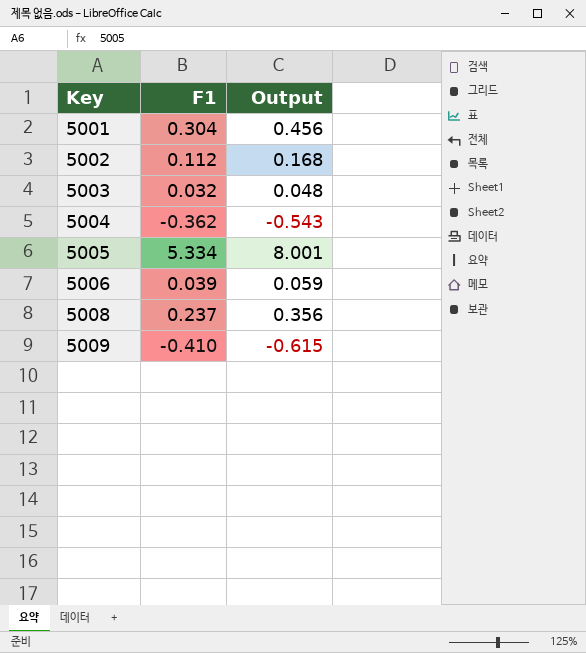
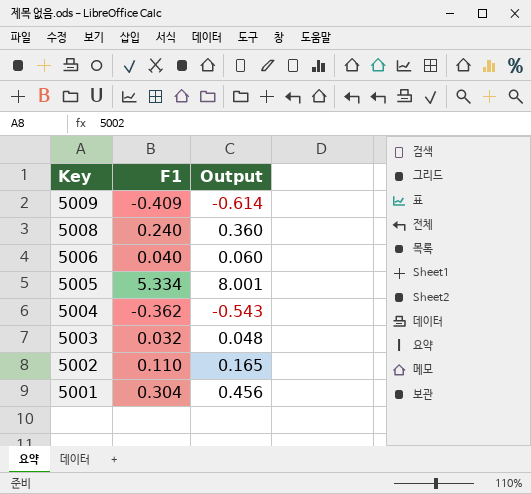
row order: Key ascending -> Key descending
5009 | F1: -0.410 -> -0.409
5009 | Output: -0.615 -> -0.614
5008 | F1: 0.237 -> 0.240
5008 | Output: 0.356 -> 0.360
5006 | F1: 0.039 -> 0.040
5006 | Output: 0.059 -> 0.060
5002 | F1: 0.112 -> 0.110
5002 | Output: 0.168 -> 0.165

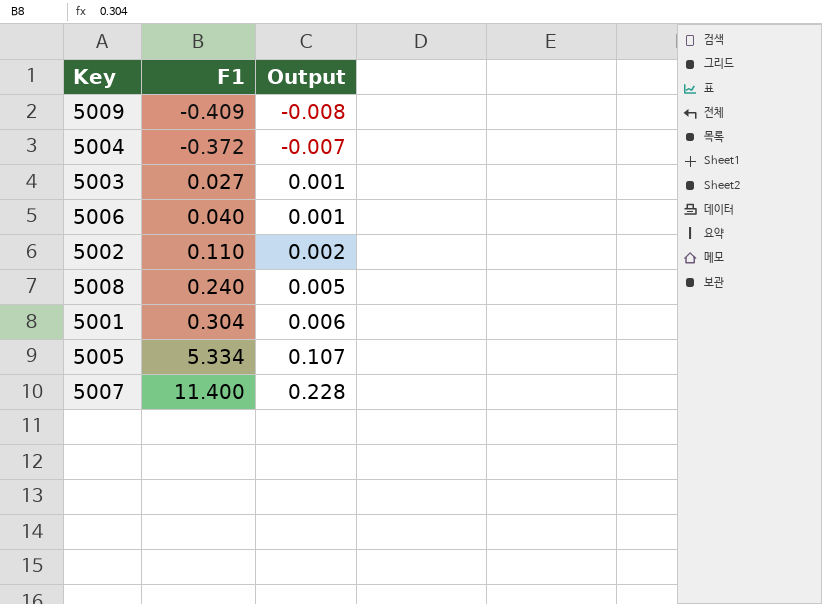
row order: Key descending -> F1 ascending
column Output | formula: [F1] * 1.5 -> [F1] * 0.02
5004 | F1: -0.362 -> -0.372
5003 | F1: 0.032 -> 0.027
row 5007: none -> 11.400 | 0.228

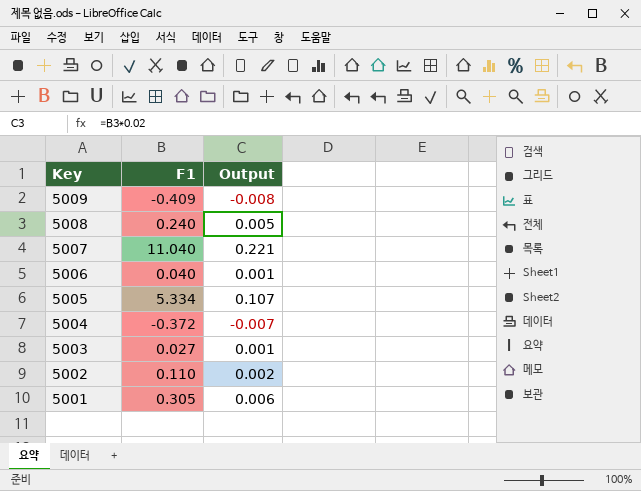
row order: F1 ascending -> Key descending
5007 | F1: 11.400 -> 11.040
5007 | Output: 0.228 -> 0.221
5001 | F1: 0.304 -> 0.305

